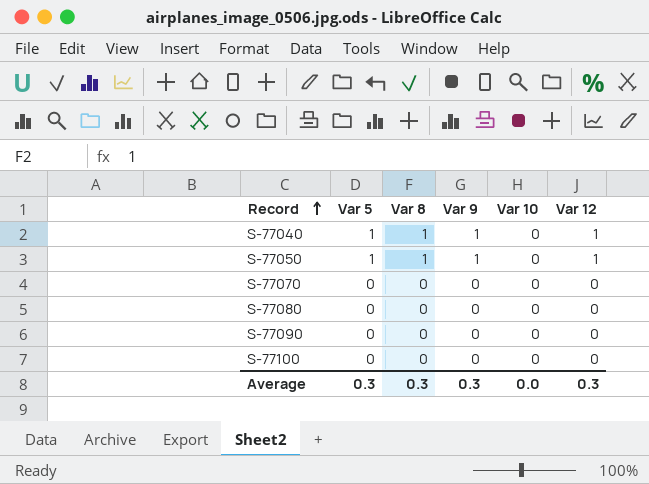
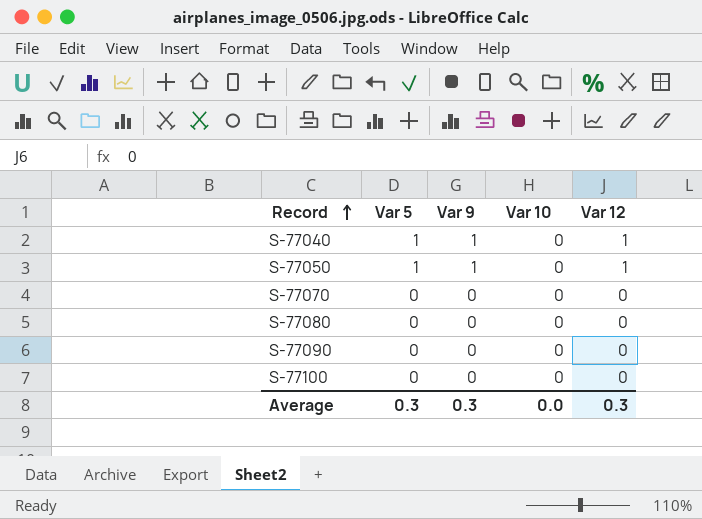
column Var 8 | position: 3 -> none

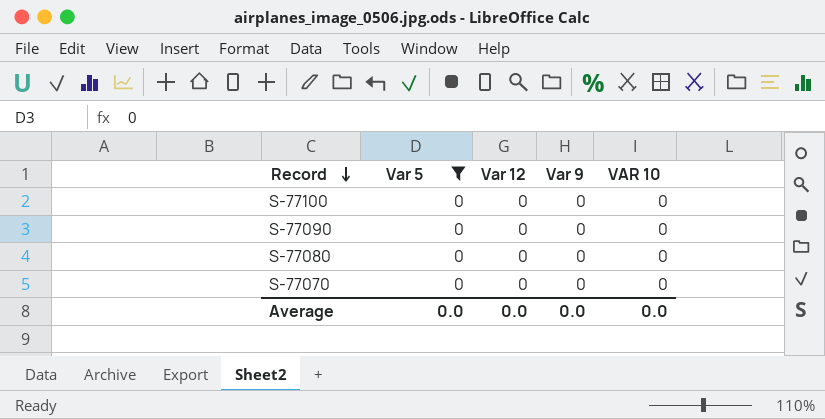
filter: none -> Var 5 = 0
row order: Record ascending -> Record descending
column Var 12 | position: 5 -> 3
column name: Var 10 -> VAR 10
Average | Var 5: 0.3 -> 0.0
Average | Var 12: 0.3 -> 0.0
Average | Var 9: 0.3 -> 0.0

